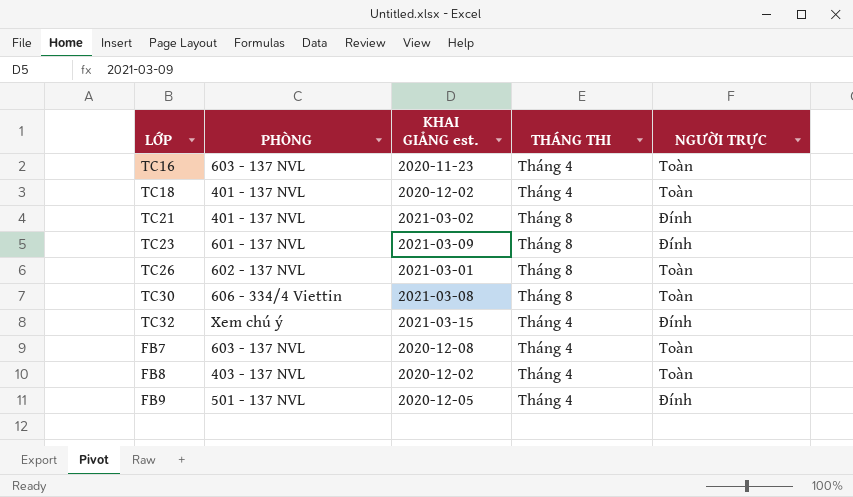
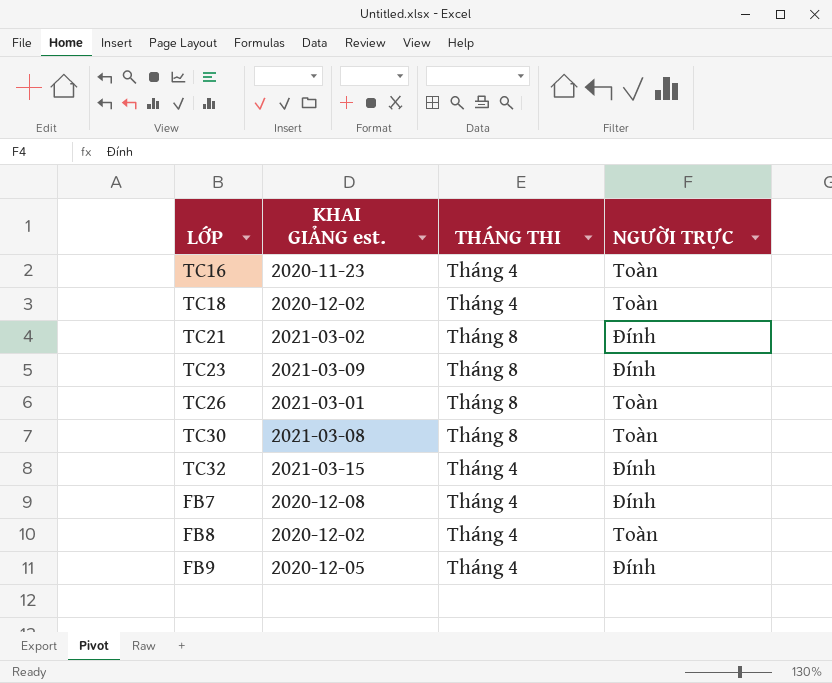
column PHÒNG | position: 2 -> none
FB7 | NGƯỜI TRỰC: Toàn -> Đính

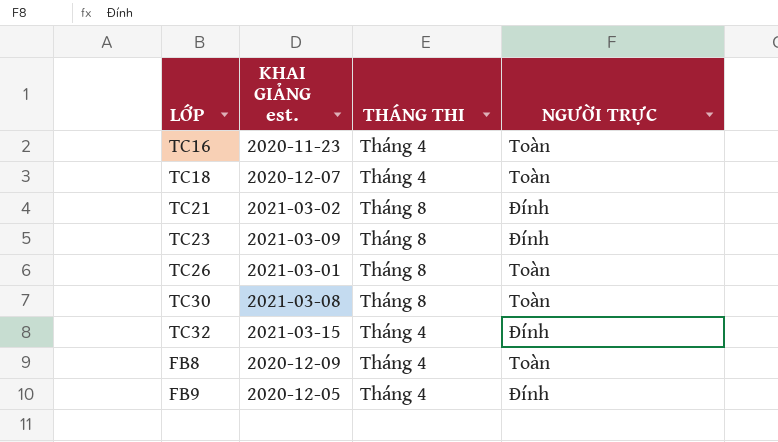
row FB7: 2020-12-08 | Tháng 4 | Đính -> none
TC18 | KHAI GIẢNG est.: 2020-12-02 -> 2020-12-07
FB8 | KHAI GIẢNG est.: 2020-12-02 -> 2020-12-09

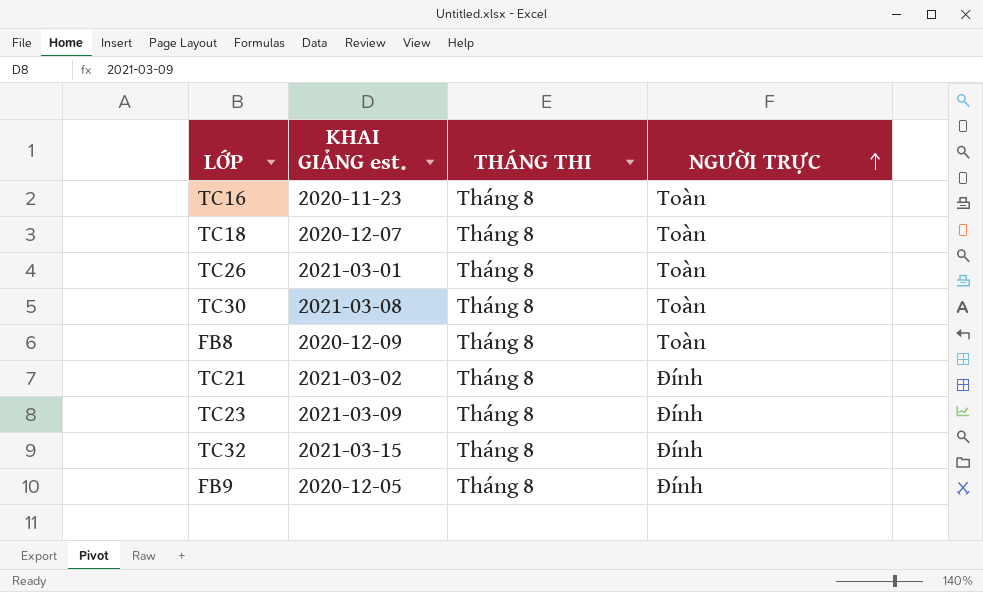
row order: none -> NGƯỜI TRỰC ascending
TC16 | THÁNG THI: Tháng 4 -> Tháng 8
TC18 | THÁNG THI: Tháng 4 -> Tháng 8
FB8 | THÁNG THI: Tháng 4 -> Tháng 8
TC32 | THÁNG THI: Tháng 4 -> Tháng 8
FB9 | THÁNG THI: Tháng 4 -> Tháng 8

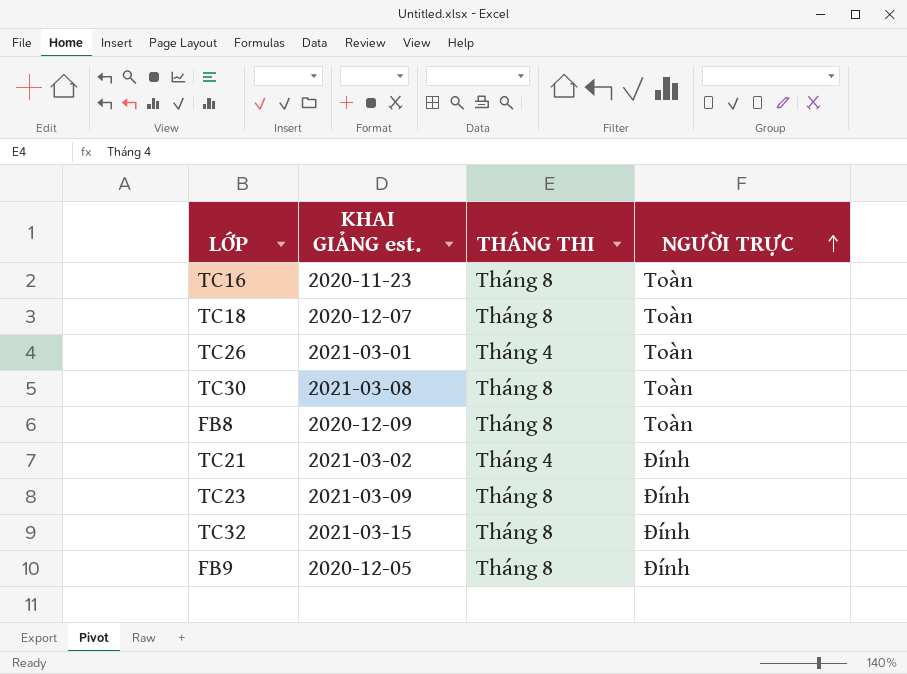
TC26 | THÁNG THI: Tháng 8 -> Tháng 4
TC21 | THÁNG THI: Tháng 8 -> Tháng 4

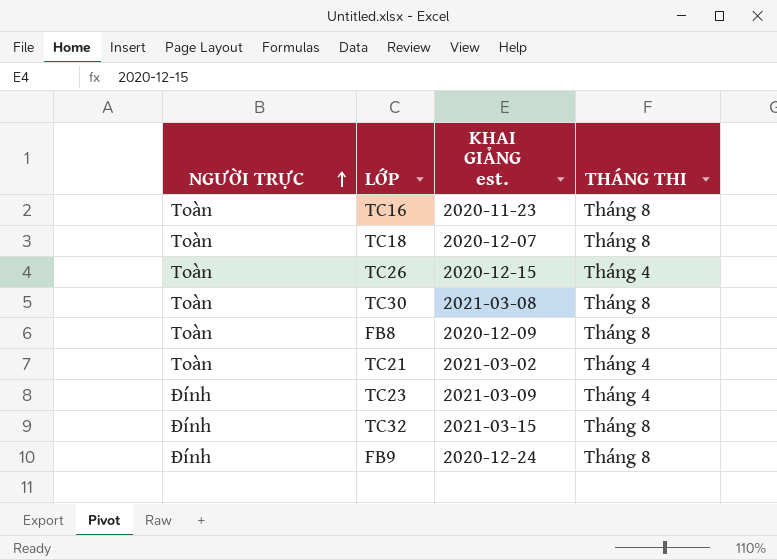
column NGƯỜI TRỰC | position: 4 -> 1
TC26 | KHAI GIẢNG est.: 2021-03-01 -> 2020-12-15
TC21 | NGƯỜI TRỰC: Đính -> Toàn
TC23 | THÁNG THI: Tháng 8 -> Tháng 4
FB9 | KHAI GIẢNG est.: 2020-12-05 -> 2020-12-24

